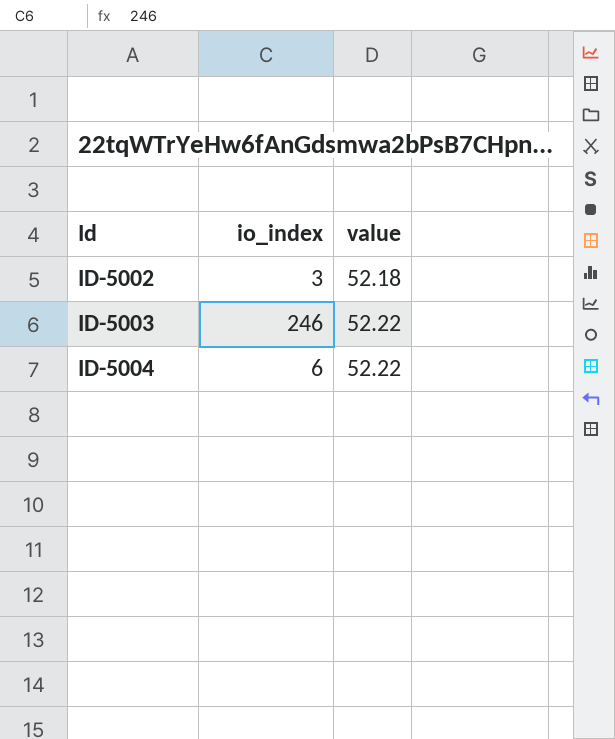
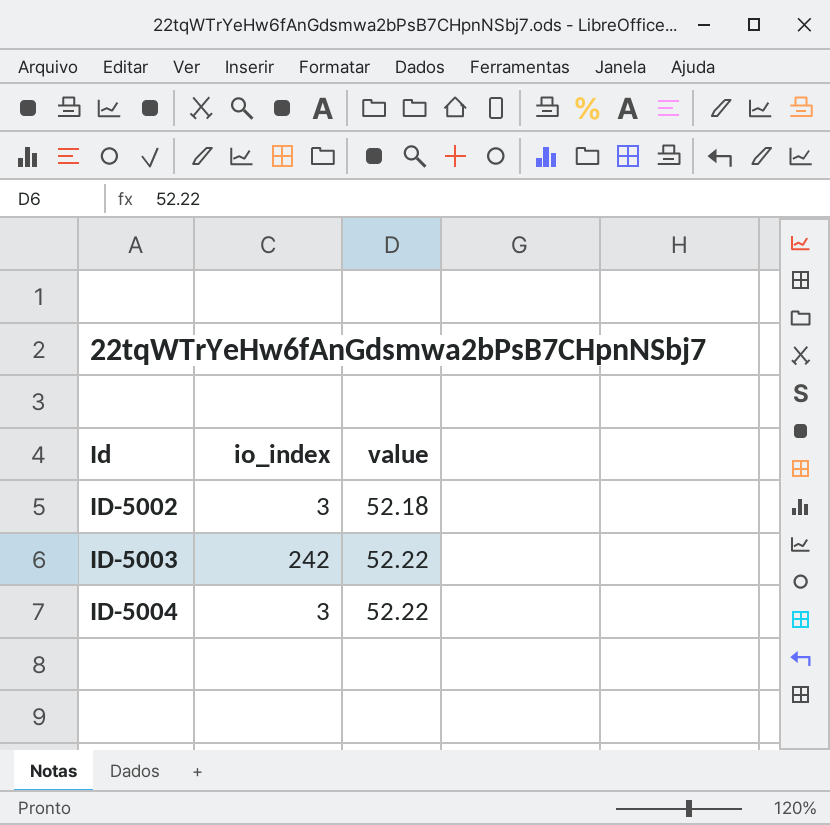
ID-5003 | io_index: 246 -> 242
ID-5004 | io_index: 6 -> 3

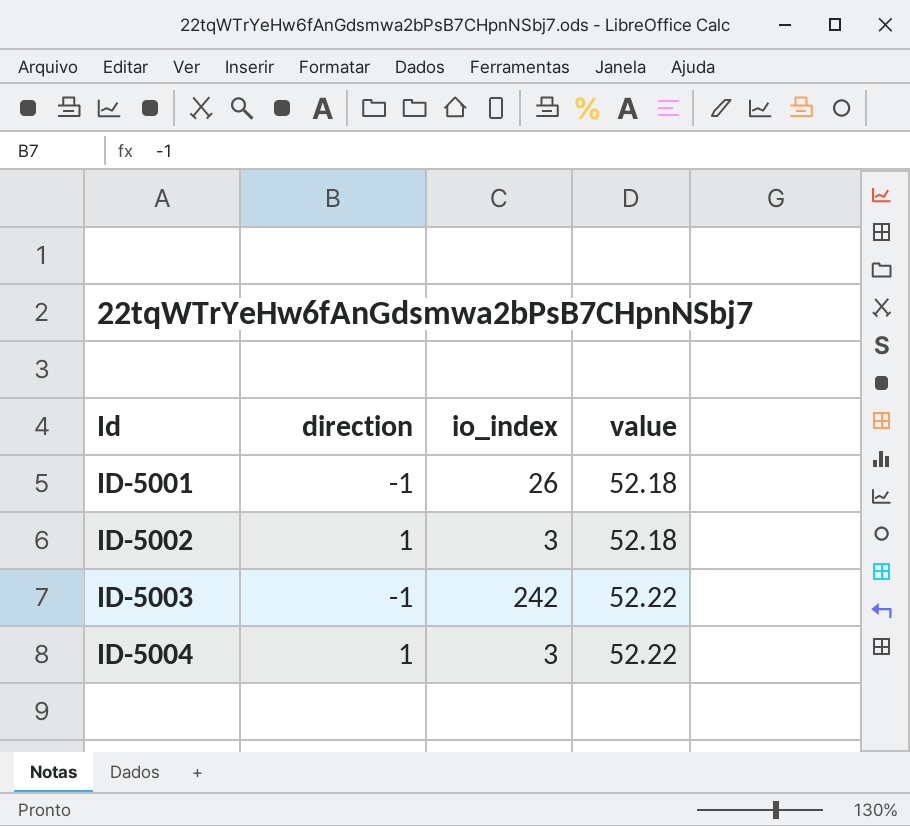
column direction | position: none -> 2
row ID-5001: none -> -1 | 26 | 52.18

